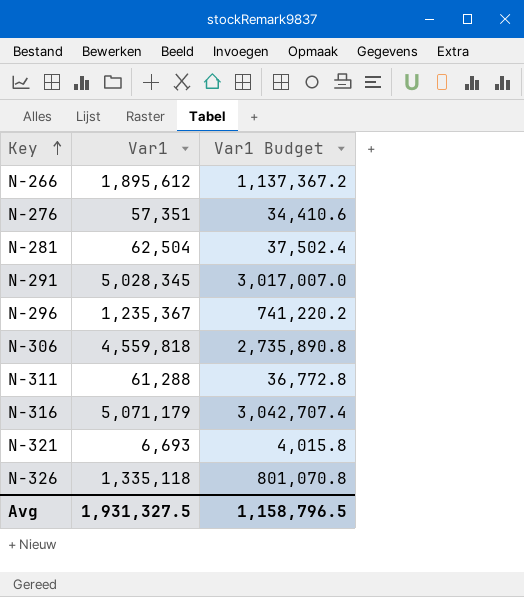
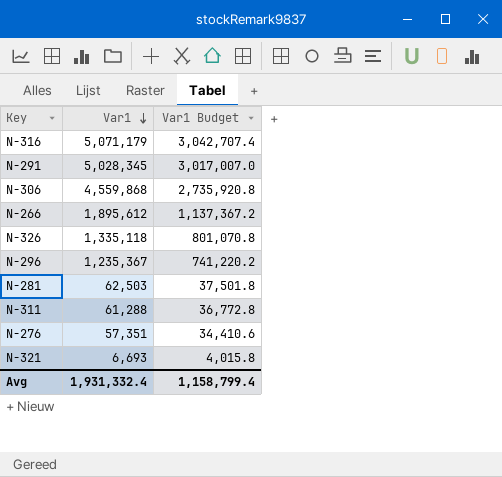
row order: Key ascending -> Var1 descending
N-306 | Var1: 4,559,818 -> 4,559,868
N-306 | Var1 Budget: 2,735,890.8 -> 2,735,920.8
N-281 | Var1: 62,504 -> 62,503
N-281 | Var1 Budget: 37,502.4 -> 37,501.8
Avg | Var1: 1,931,327.5 -> 1,931,332.4
Avg | Var1 Budget: 1,158,796.5 -> 1,158,799.4

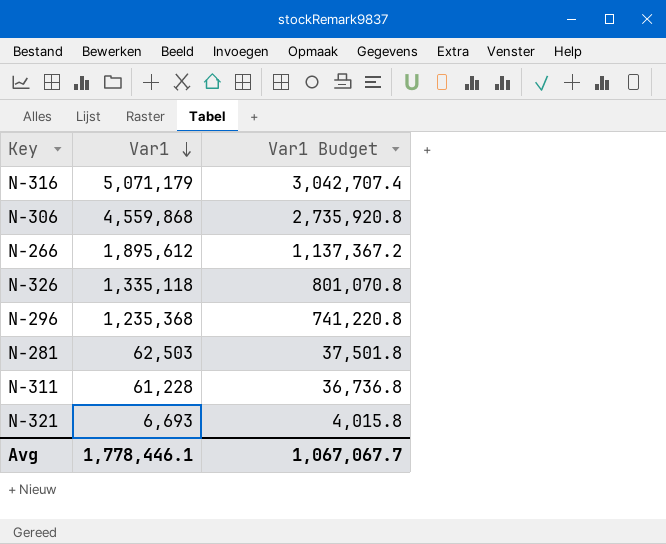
row N-291: 5,028,345 | 3,017,007.0 -> none
row N-276: 57,351 | 34,410.6 -> none
N-296 | Var1: 1,235,367 -> 1,235,368
N-296 | Var1 Budget: 741,220.2 -> 741,220.8
N-311 | Var1: 61,288 -> 61,228
N-311 | Var1 Budget: 36,772.8 -> 36,736.8
Avg | Var1: 1,931,332.4 -> 1,778,446.1
Avg | Var1 Budget: 1,158,799.4 -> 1,067,067.7

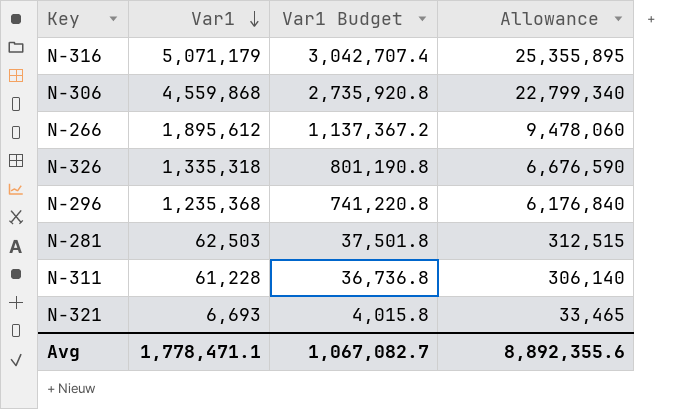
column Allowance | formula: none -> [Var1] * 5
N-326 | Var1: 1,335,118 -> 1,335,318
N-326 | Var1 Budget: 801,070.8 -> 801,190.8
Avg | Var1: 1,778,446.1 -> 1,778,471.1
Avg | Var1 Budget: 1,067,067.7 -> 1,067,082.7

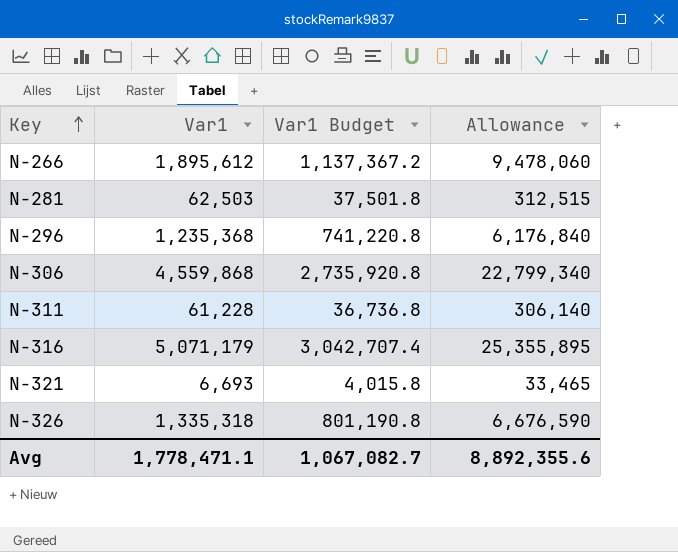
row order: Var1 descending -> Key ascending

